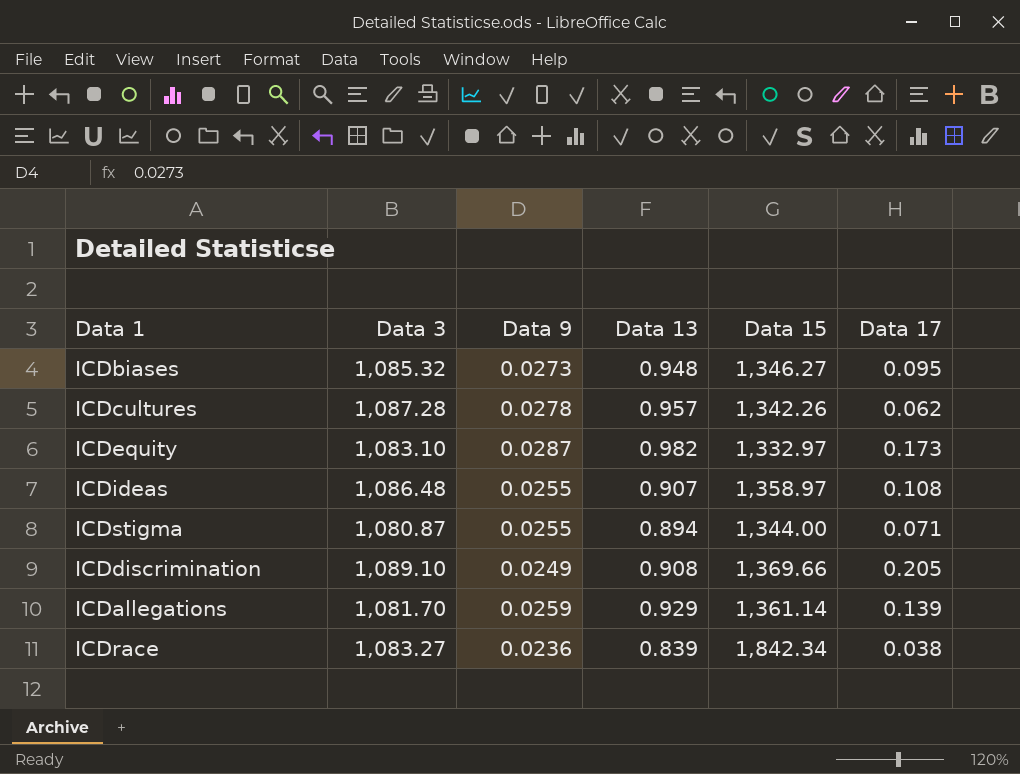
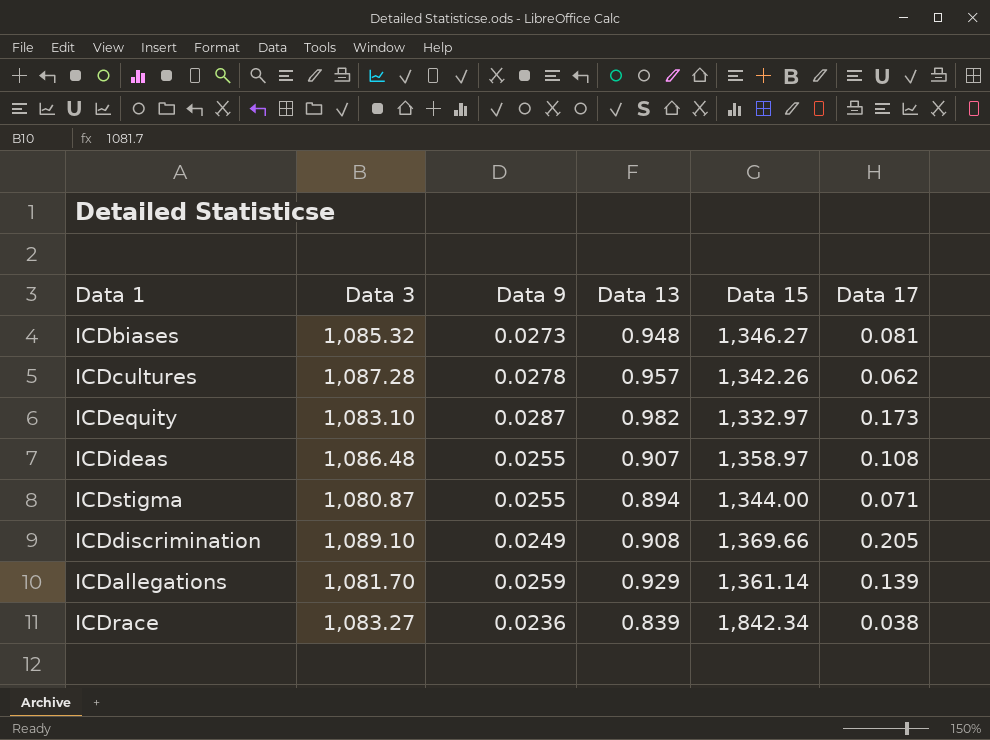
ICDbiases | Data 17: 0.095 -> 0.081

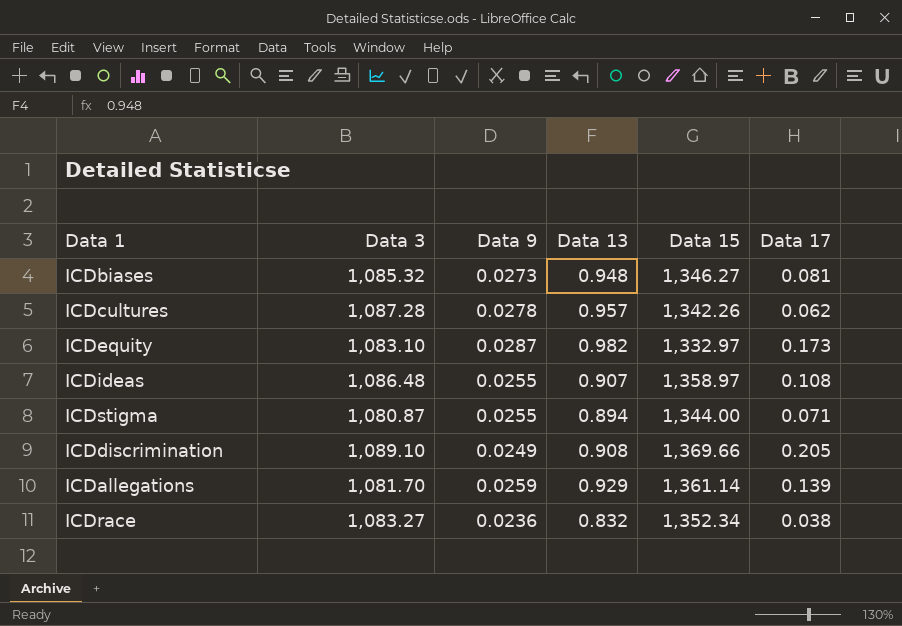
ICDrace | Data 13: 0.839 -> 0.832
ICDrace | Data 15: 1,842.34 -> 1,352.34

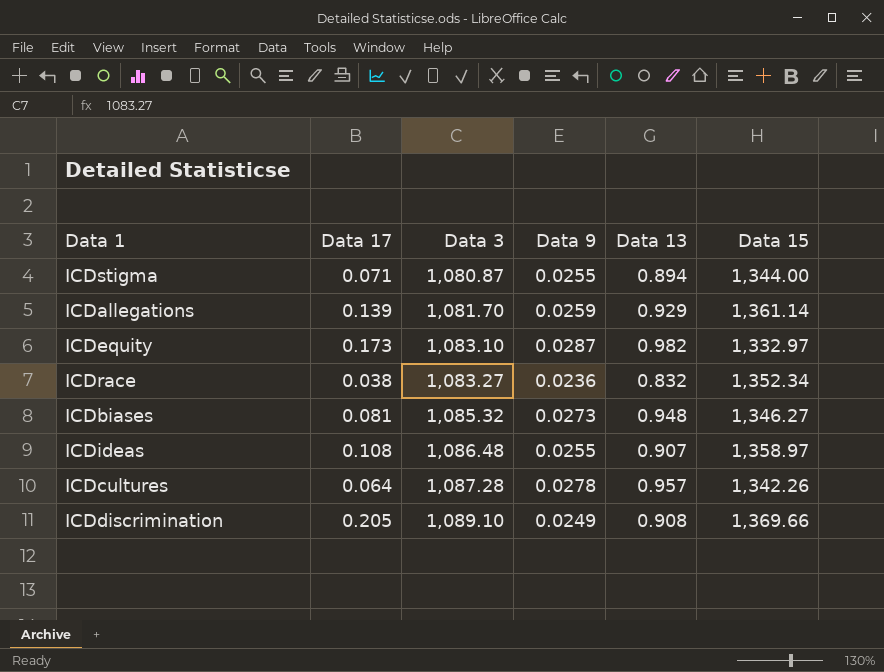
row order: none -> Data 3 ascending
column Data 17 | position: 6 -> 2
ICDcultures | Data 17: 0.062 -> 0.064

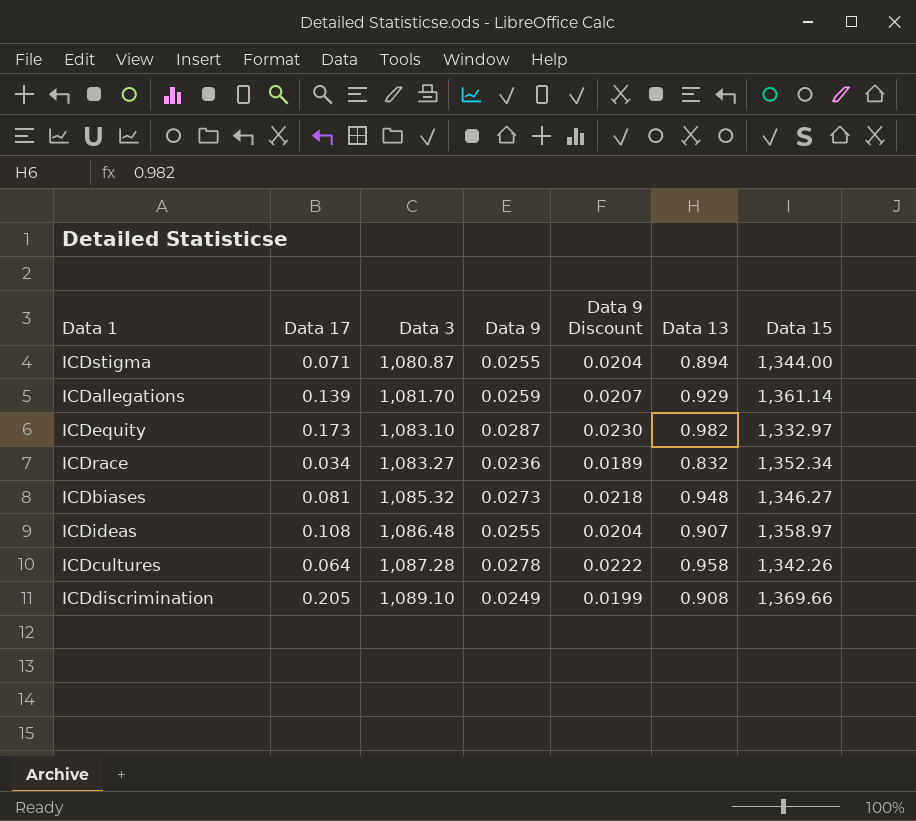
column Data 9 Discount | formula: none -> [Data 9] * 0.8
ICDrace | Data 17: 0.038 -> 0.034
ICDcultures | Data 13: 0.957 -> 0.958

